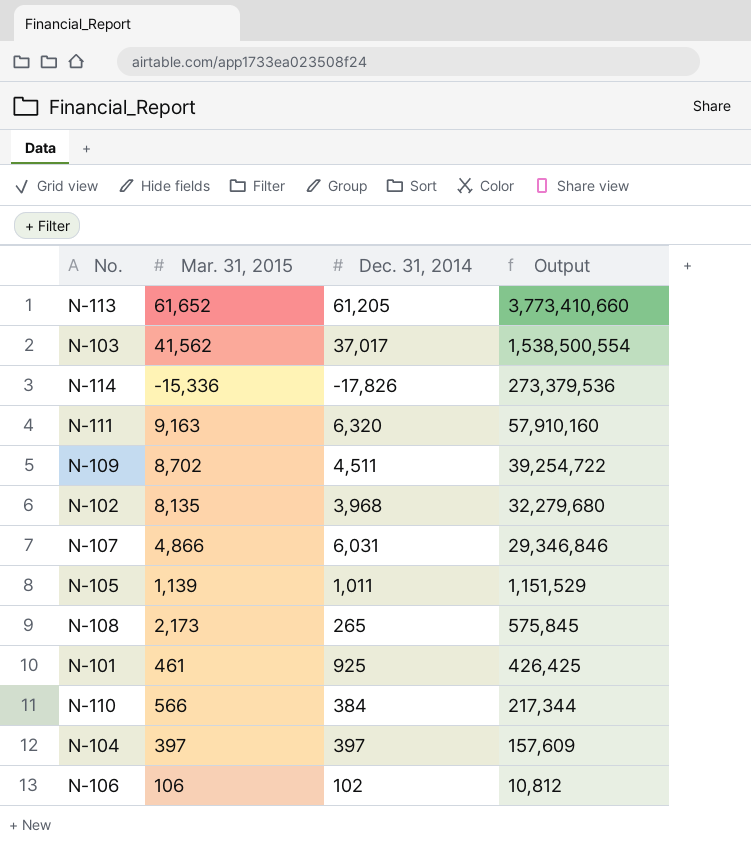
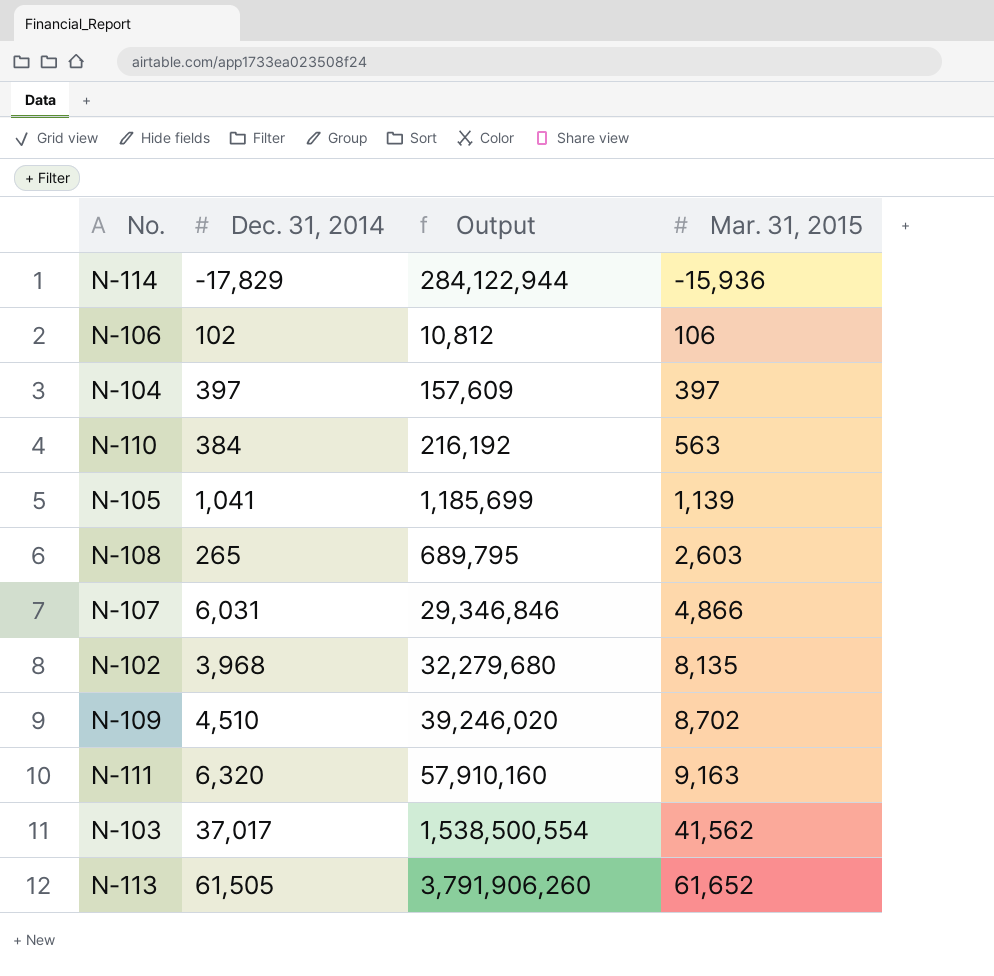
row order: Output descending -> Mar. 31, 2015 ascending
column Mar. 31, 2015 | position: 2 -> 4
row N-101: 461 | 925 | 426,425 -> none
N-114 | Dec. 31, 2014: -17,826 -> -17,829
N-114 | Output: 273,379,536 -> 284,122,944
N-114 | Mar. 31, 2015: -15,336 -> -15,936
N-110 | Output: 217,344 -> 216,192
N-110 | Mar. 31, 2015: 566 -> 563
N-105 | Dec. 31, 2014: 1,011 -> 1,041
N-105 | Output: 1,151,529 -> 1,185,699
N-108 | Output: 575,845 -> 689,795
N-108 | Mar. 31, 2015: 2,173 -> 2,603
N-109 | Dec. 31, 2014: 4,511 -> 4,510
N-109 | Output: 39,254,722 -> 39,246,020
N-113 | Dec. 31, 2014: 61,205 -> 61,505
N-113 | Output: 3,773,410,660 -> 3,791,906,260

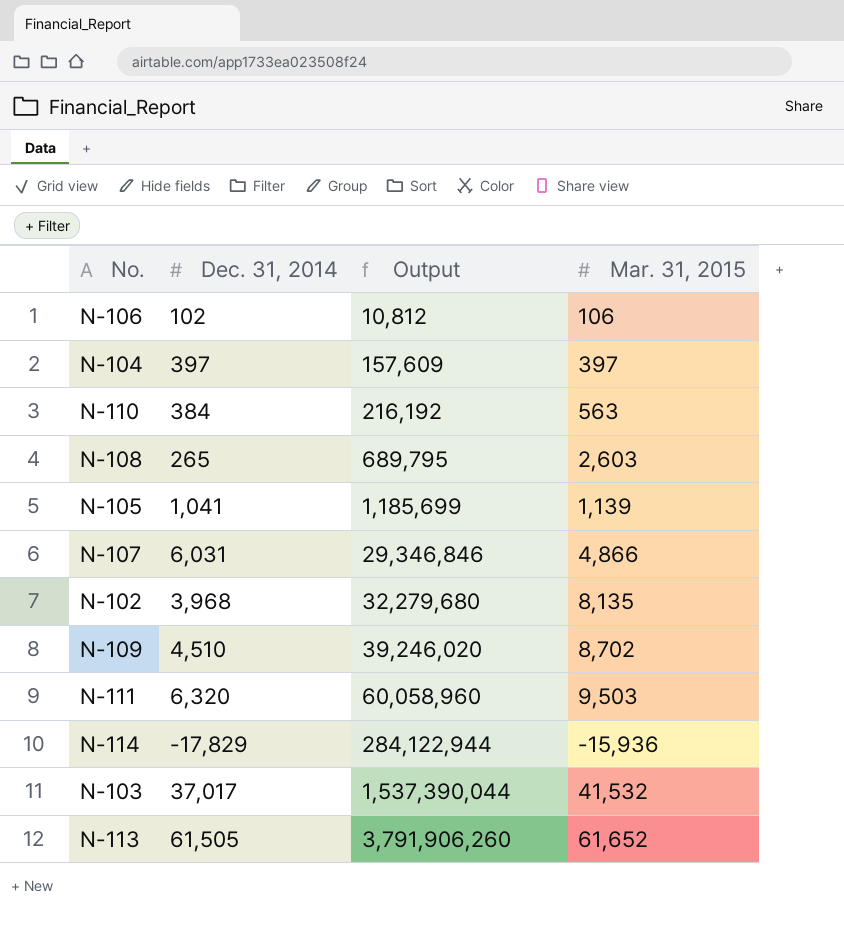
row order: Mar. 31, 2015 ascending -> Output ascending
N-111 | Output: 57,910,160 -> 60,058,960
N-111 | Mar. 31, 2015: 9,163 -> 9,503
N-103 | Output: 1,538,500,554 -> 1,537,390,044
N-103 | Mar. 31, 2015: 41,562 -> 41,532

